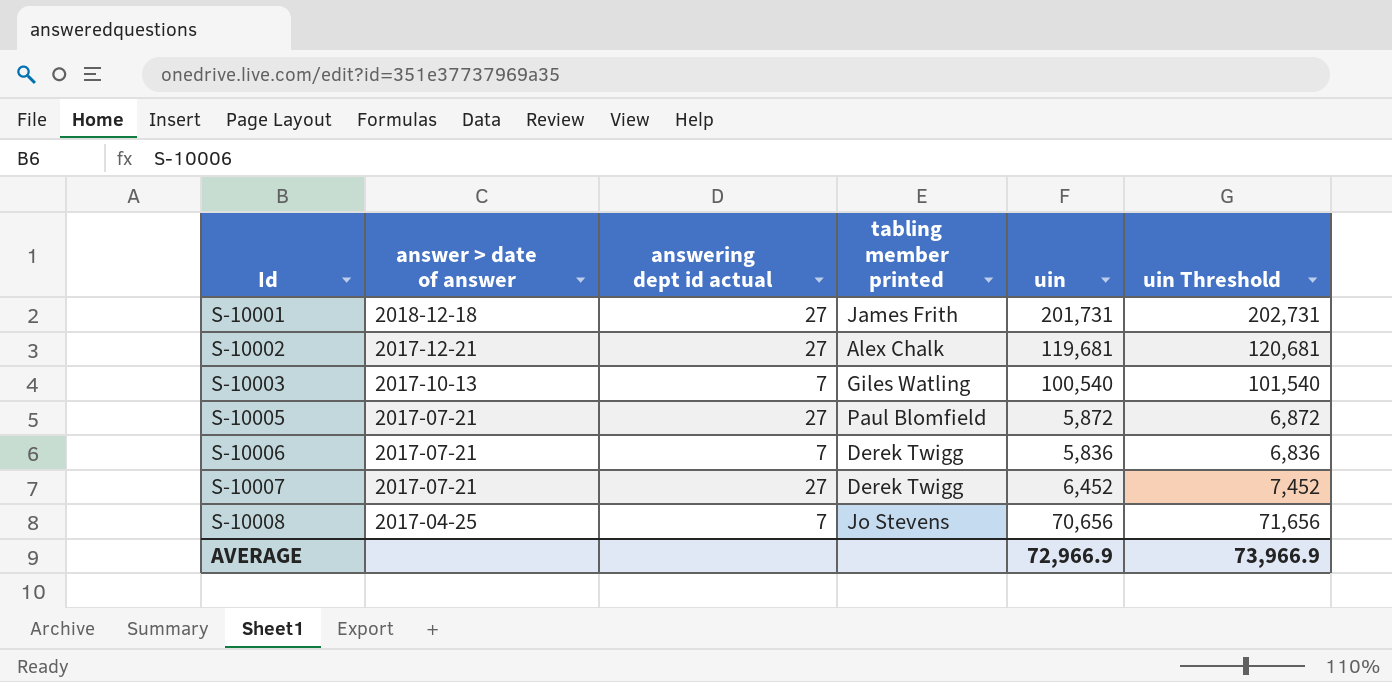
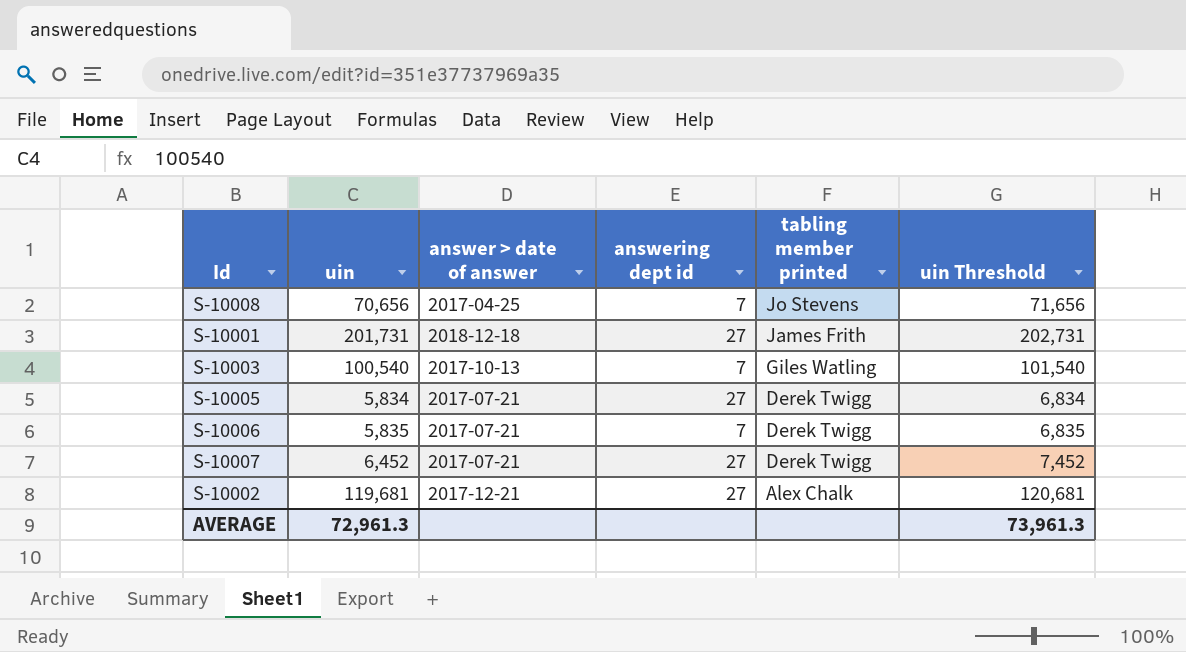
row order: Id ascending -> tabling member printed descending
column uin | position: 5 -> 2
column name: answering dept id actual -> answering dept id
S-10005 | uin: 5,872 -> 5,834
S-10005 | tabling member printed: Paul Blomfield -> Derek Twigg
S-10005 | uin Threshold: 6,872 -> 6,834
S-10006 | uin: 5,836 -> 5,835
S-10006 | uin Threshold: 6,836 -> 6,835
AVERAGE | uin: 72,966.9 -> 72,961.3
AVERAGE | uin Threshold: 73,966.9 -> 73,961.3

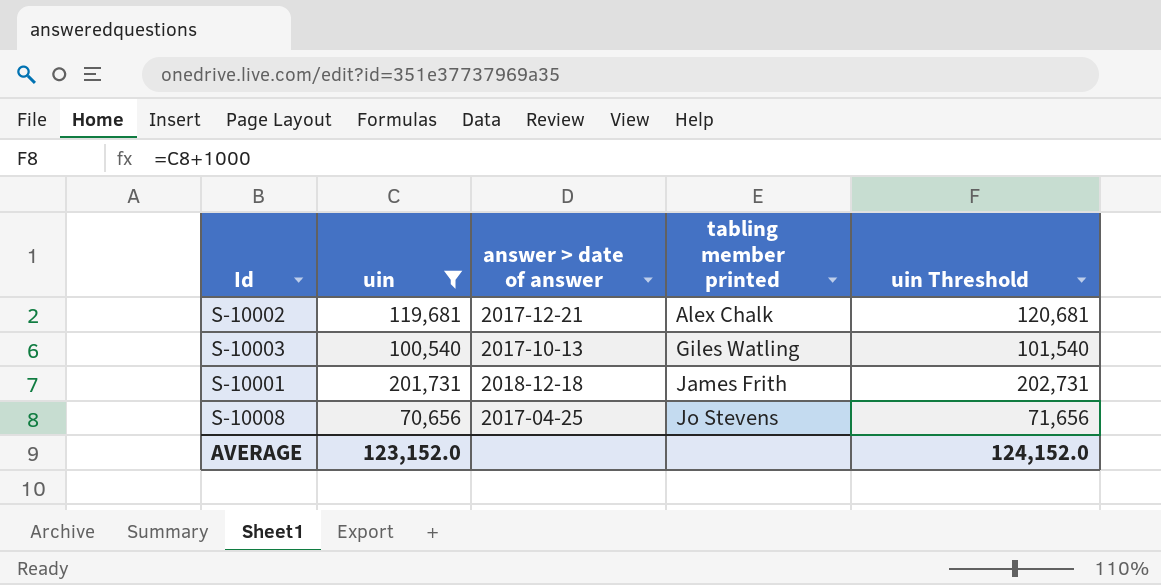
filter: none -> uin >= 70,656
row order: tabling member printed descending -> tabling member printed ascending
column answering dept id | position: 4 -> none
AVERAGE | uin: 72,961.3 -> 123,152.0
AVERAGE | uin Threshold: 73,961.3 -> 124,152.0

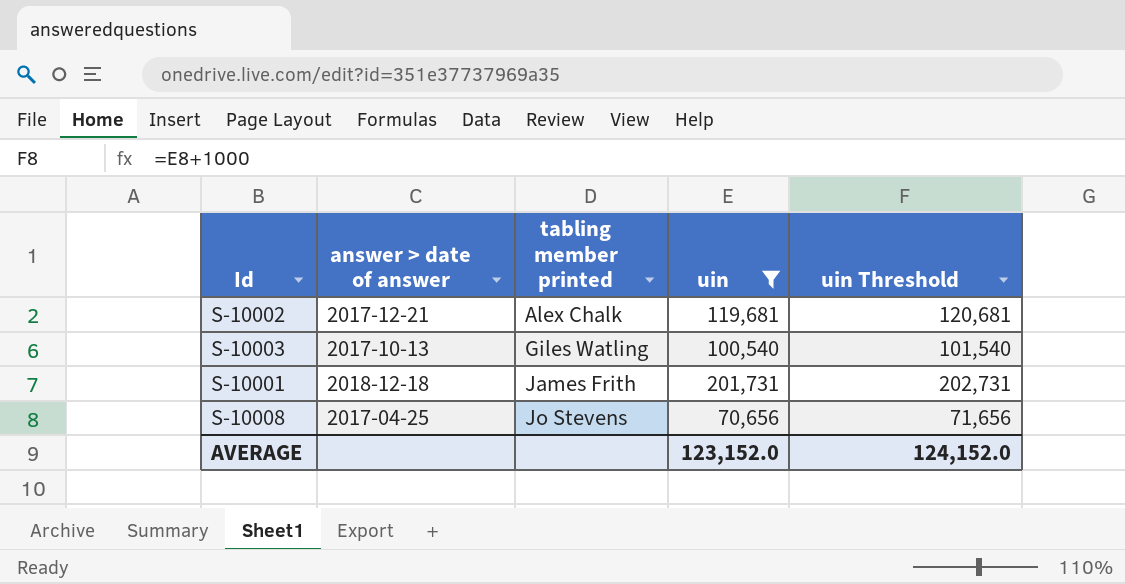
column uin | position: 2 -> 4

